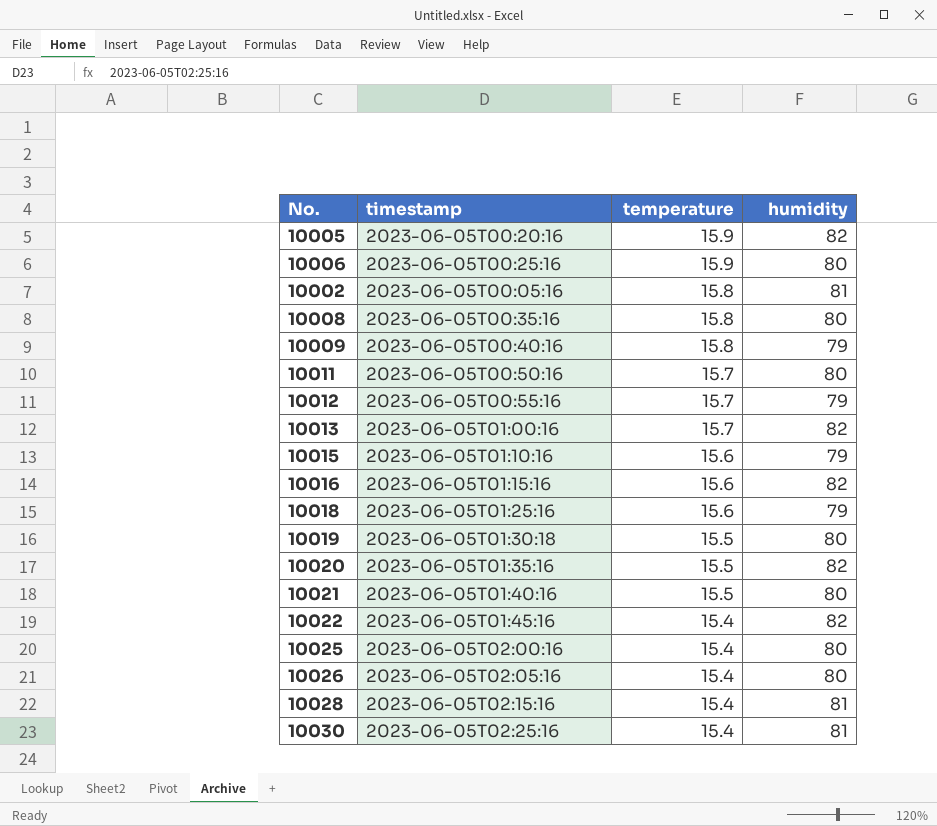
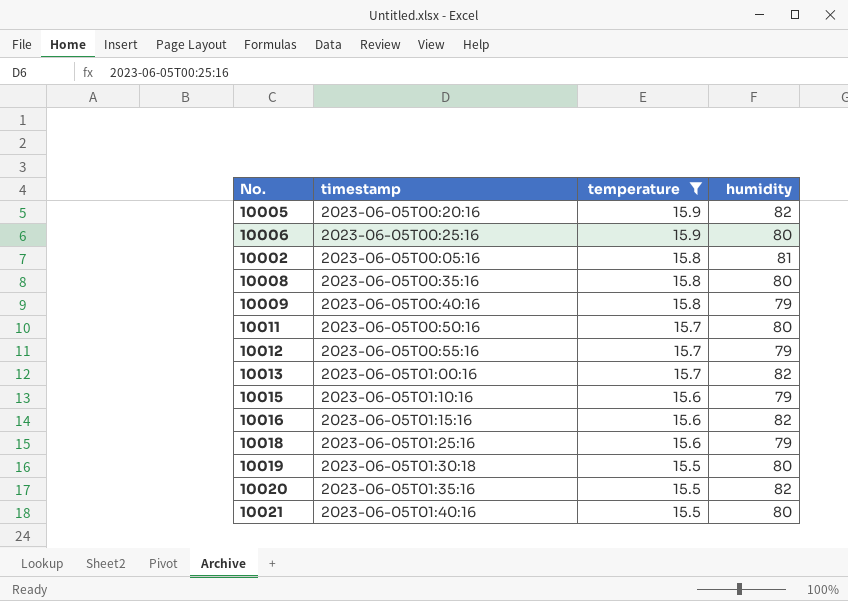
filter: none -> temperature != 15.4

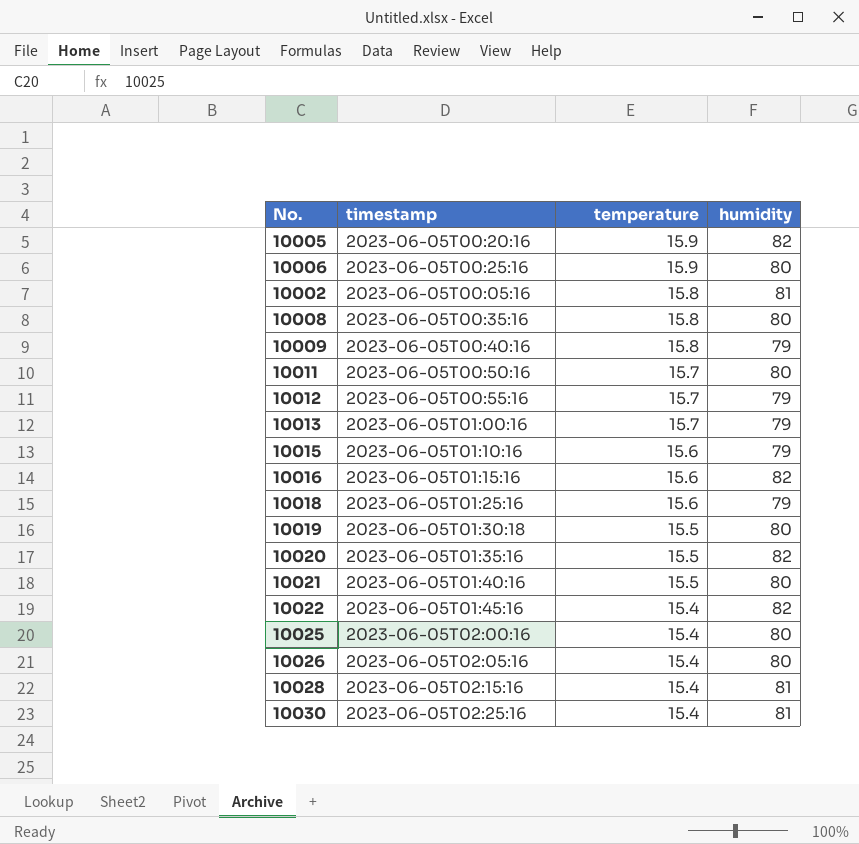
filter: temperature != 15.4 -> none
10013 | humidity: 82 -> 79

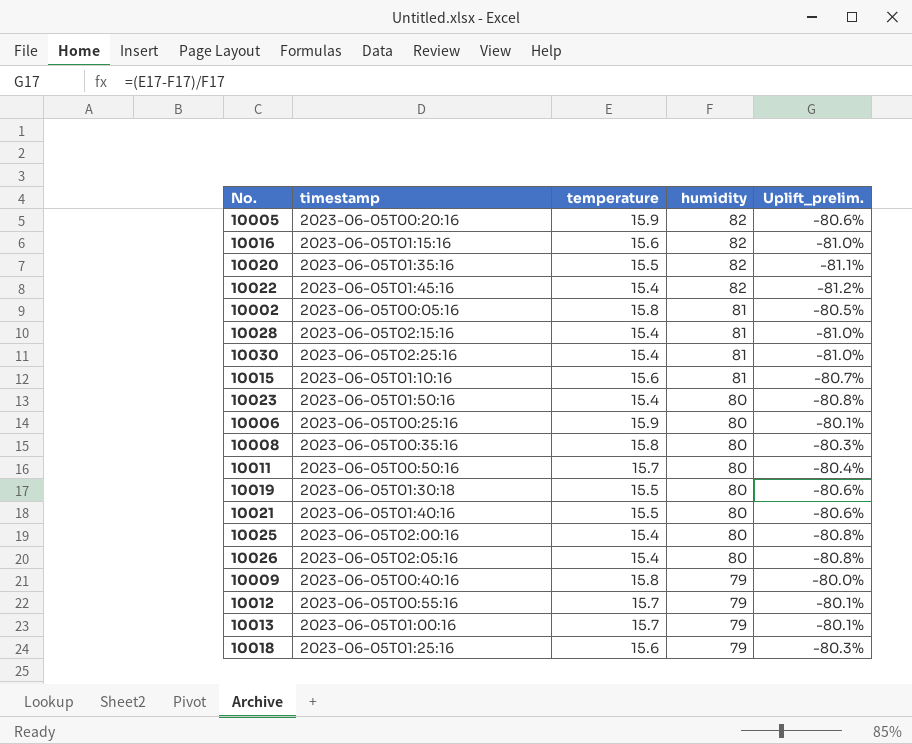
row order: temperature descending -> humidity descending
column Uplift_prelim. | formula: none -> ([temperature] - [humidity]) / [humidity]
10015 | humidity: 79 -> 81
row 10023: none -> 2023-06-05T01:50:16 | 15.4 | 80 | -80.8%

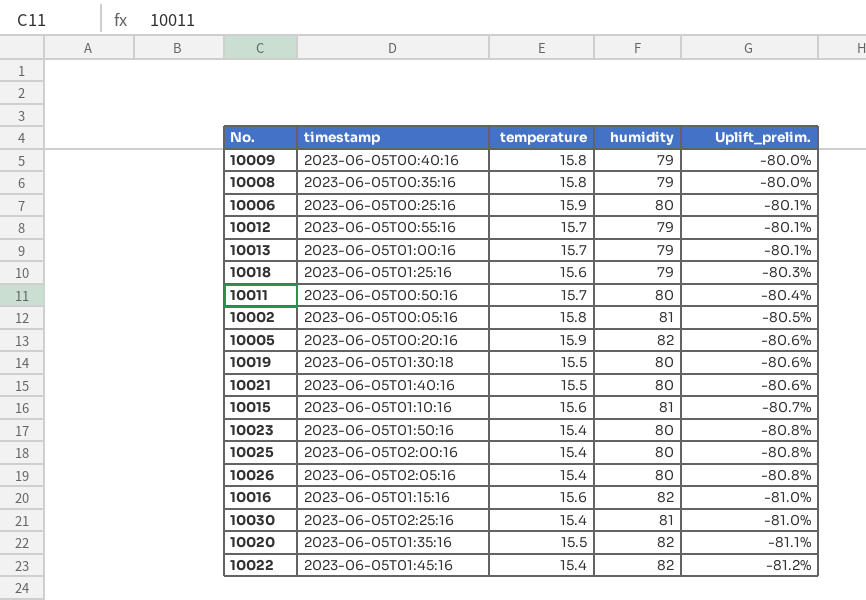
row order: humidity descending -> Uplift_prelim. descending
row 10028: 2023-06-05T02:15:16 | 15.4 | 81 | -81.0% -> none
10008 | humidity: 80 -> 79
10008 | Uplift_prelim.: -80.3% -> -80.0%

